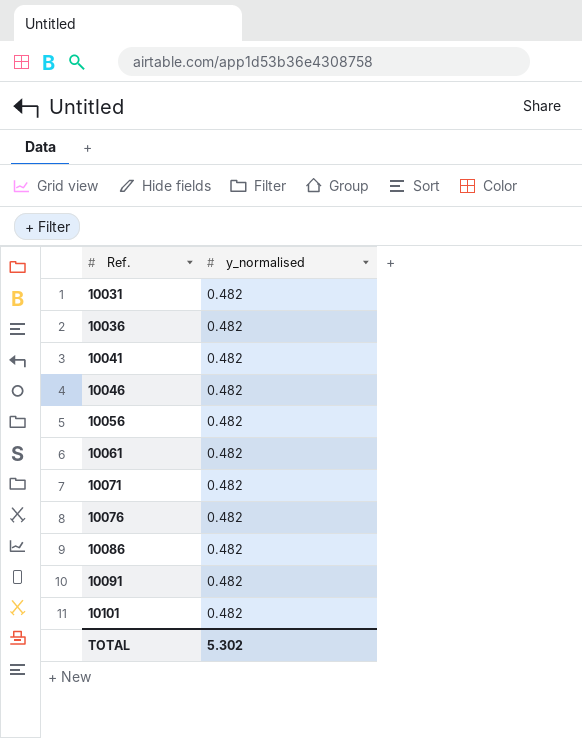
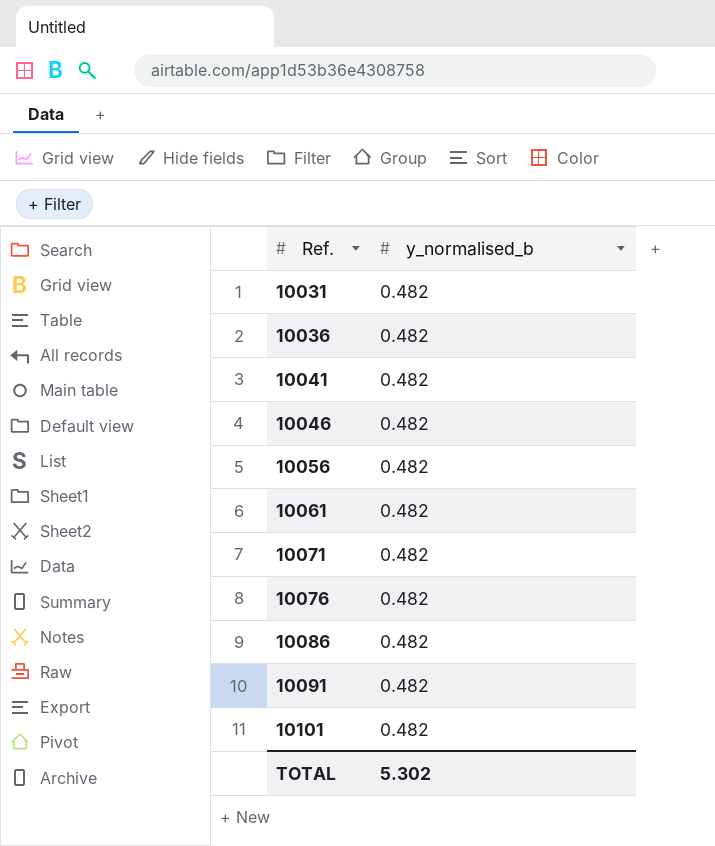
column name: y_normalised -> y_normalised_b

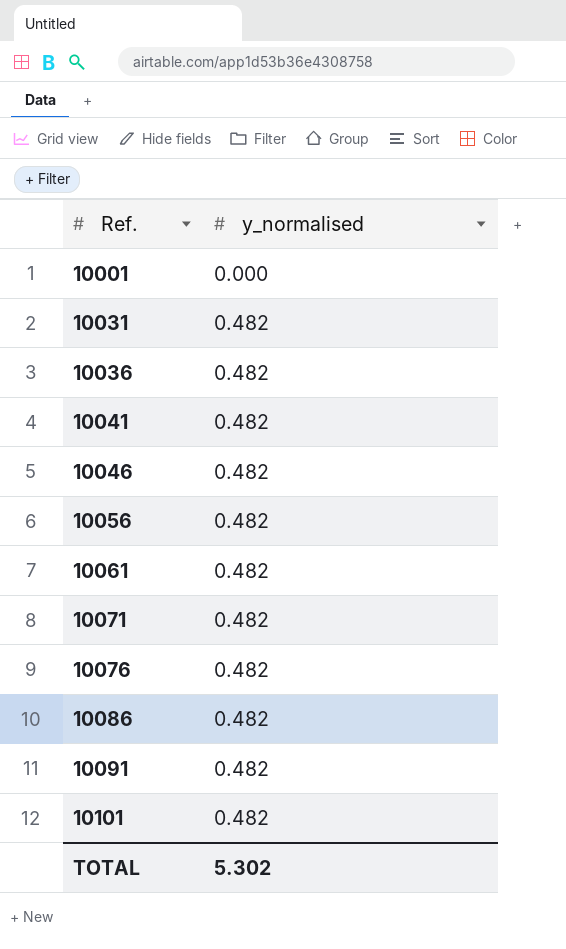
column name: y_normalised_b -> y_normalised
row 10001: none -> 0.000

